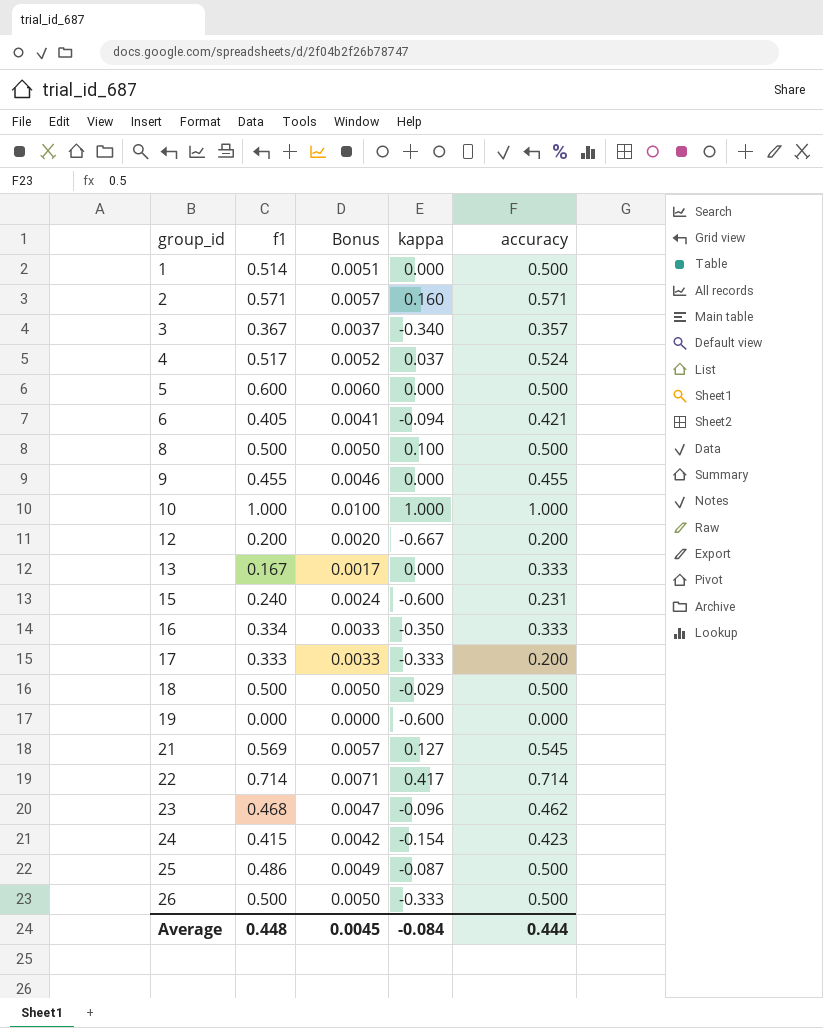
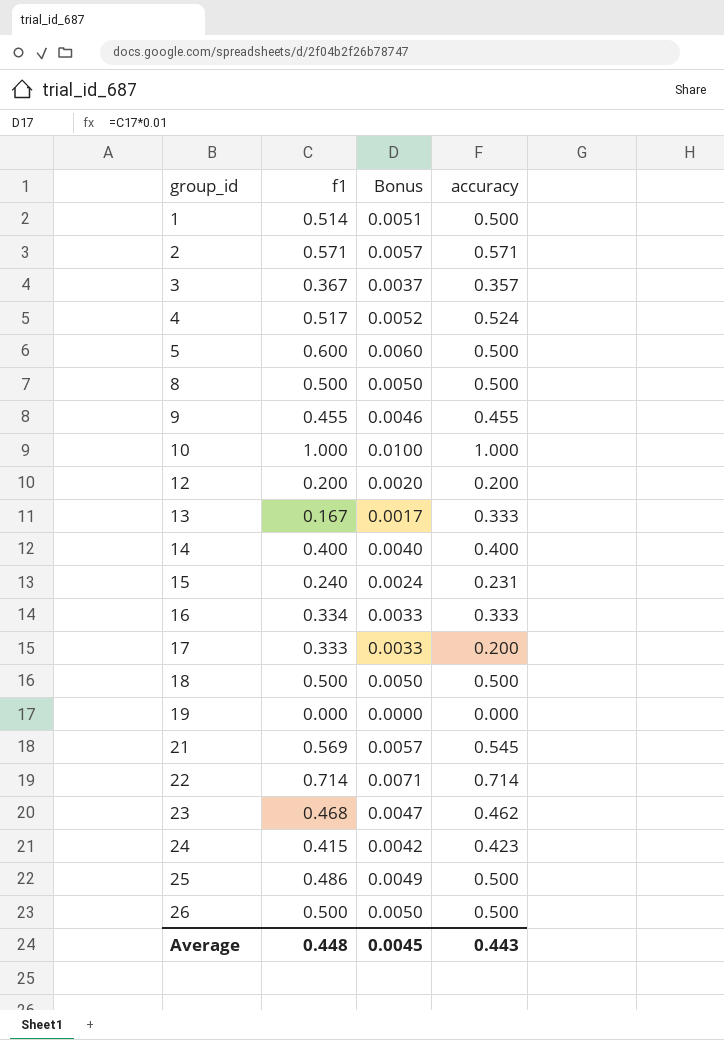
column kappa | position: 4 -> none
row 6: 0.405 | 0.0041 | -0.094 | 0.421 -> none
row 14: none -> 0.400 | 0.0040 | 0.400
Average | accuracy: 0.444 -> 0.443

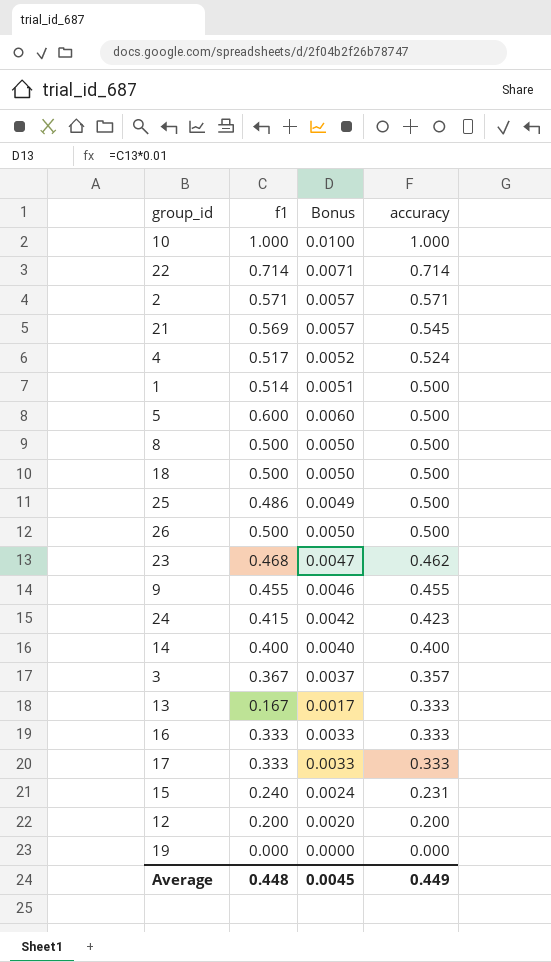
row order: group_id ascending -> accuracy descending
16 | f1: 0.334 -> 0.333
17 | accuracy: 0.200 -> 0.333
Average | accuracy: 0.443 -> 0.449

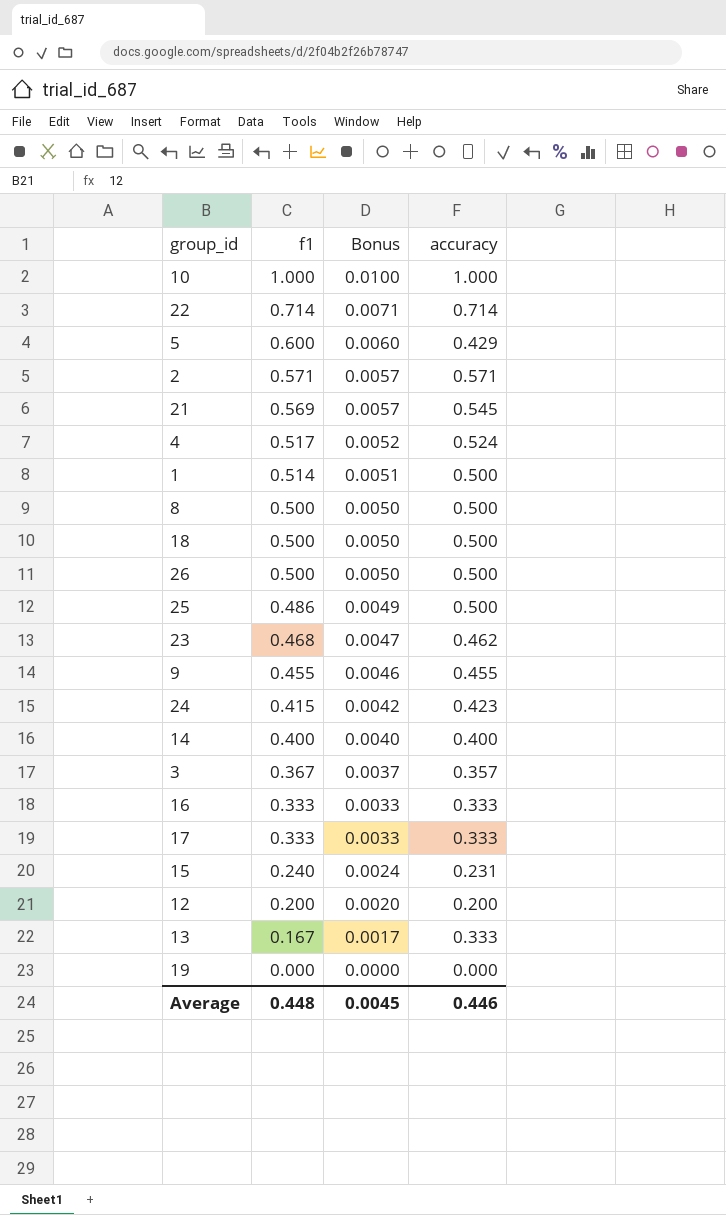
row order: accuracy descending -> f1 descending
5 | accuracy: 0.500 -> 0.429
Average | accuracy: 0.449 -> 0.446

